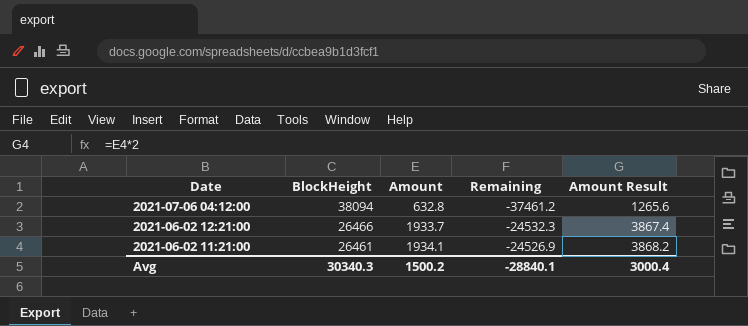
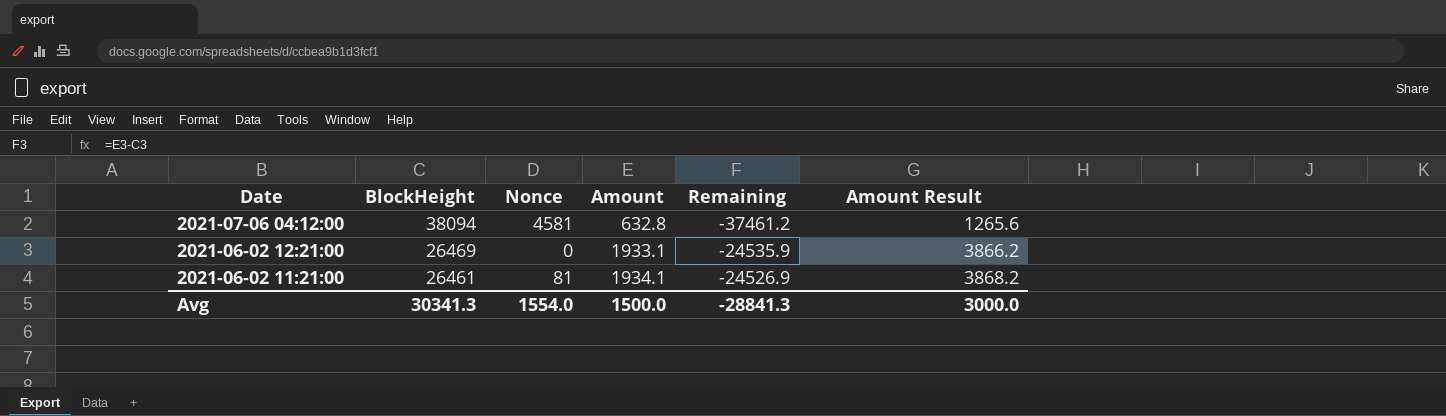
column Nonce | position: none -> 3
2021-06-02 12:21:00 | BlockHeight: 26466 -> 26469
2021-06-02 12:21:00 | Amount: 1933.7 -> 1933.1
2021-06-02 12:21:00 | Remaining: -24532.3 -> -24535.9
2021-06-02 12:21:00 | Amount Result: 3867.4 -> 3866.2
Avg | BlockHeight: 30340.3 -> 30341.3
Avg | Amount: 1500.2 -> 1500.0
Avg | Remaining: -28840.1 -> -28841.3
Avg | Amount Result: 3000.4 -> 3000.0

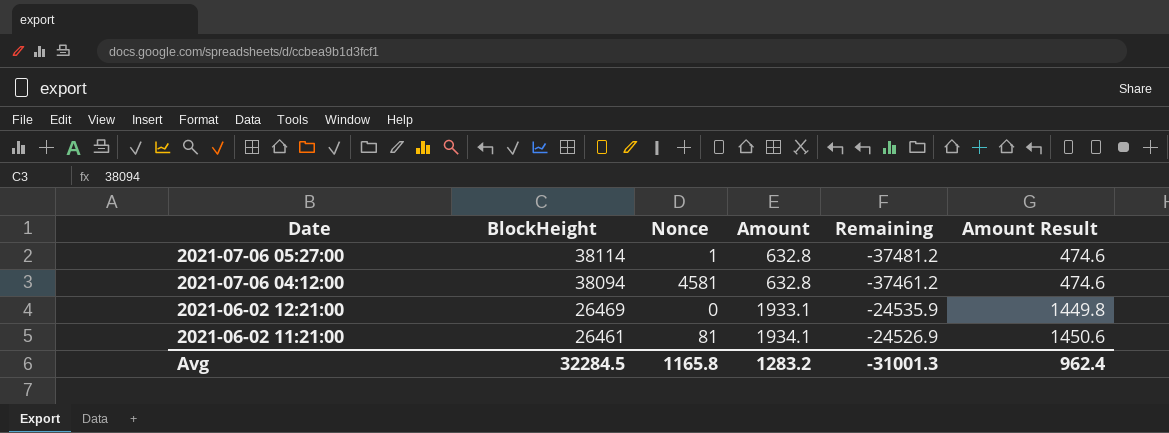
column Amount Result | formula: [Amount] * 2 -> [Amount] * 0.75
row 2021-07-06 05:27:00: none -> 38114 | 1 | 632.8 | -37481.2 | 474.6
Avg | BlockHeight: 30341.3 -> 32284.5
Avg | Nonce: 1554.0 -> 1165.8
Avg | Amount: 1500.0 -> 1283.2
Avg | Remaining: -28841.3 -> -31001.3
Avg | Amount Result: 3000.0 -> 962.4

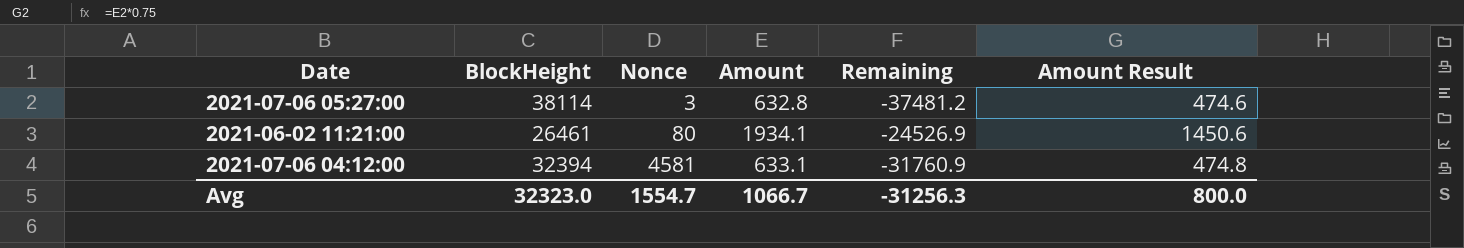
row order: Date descending -> Nonce ascending
row 2021-06-02 12:21:00: 26469 | 0 | 1933.1 | -24535.9 | 1449.8 -> none
2021-07-06 05:27:00 | Nonce: 1 -> 3
2021-06-02 11:21:00 | Nonce: 81 -> 80
2021-07-06 04:12:00 | BlockHeight: 38094 -> 32394
2021-07-06 04:12:00 | Amount: 632.8 -> 633.1
2021-07-06 04:12:00 | Remaining: -37461.2 -> -31760.9
2021-07-06 04:12:00 | Amount Result: 474.6 -> 474.8
Avg | BlockHeight: 32284.5 -> 32323.0
Avg | Nonce: 1165.8 -> 1554.7
Avg | Amount: 1283.2 -> 1066.7
Avg | Remaining: -31001.3 -> -31256.3
Avg | Amount Result: 962.4 -> 800.0

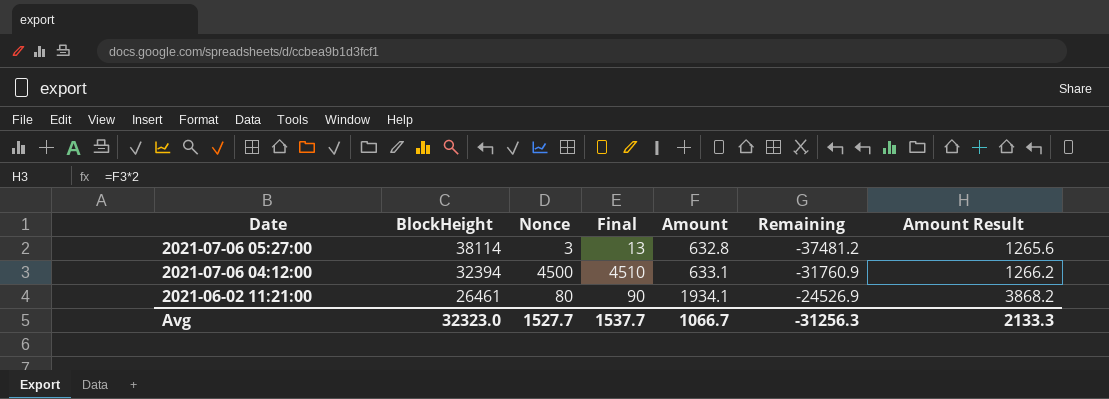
row order: Nonce ascending -> Date descending
column Final | formula: none -> [Nonce] + 10
column Amount Result | formula: [Amount] * 0.75 -> [Amount] * 2
2021-07-06 04:12:00 | Nonce: 4581 -> 4500
Avg | Nonce: 1554.7 -> 1527.7
Avg | Amount Result: 800.0 -> 2133.3

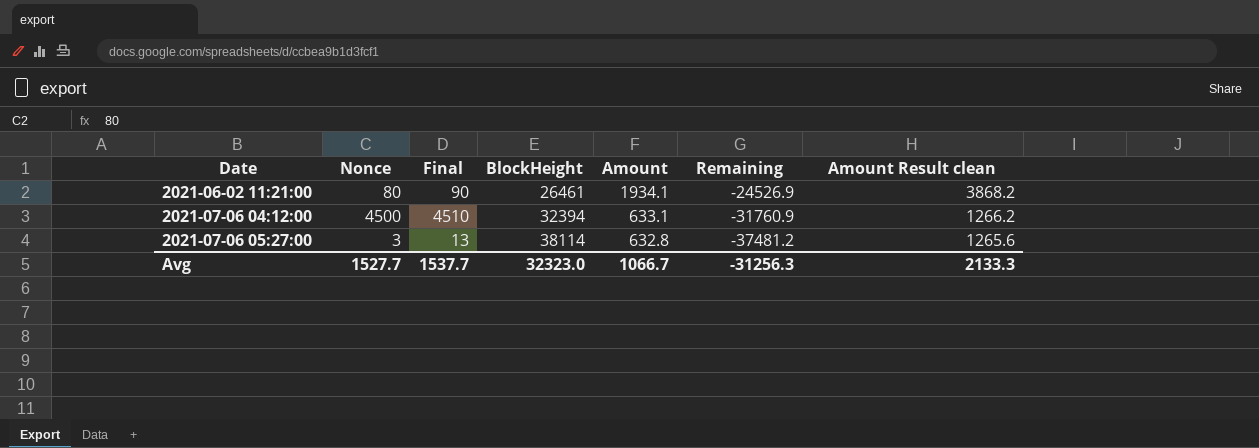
row order: Date descending -> Date ascending
column BlockHeight | position: 2 -> 4
column name: Amount Result -> Amount Result clean

